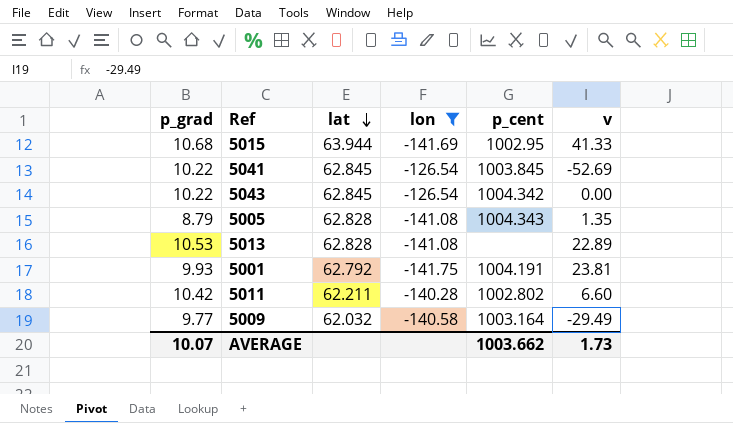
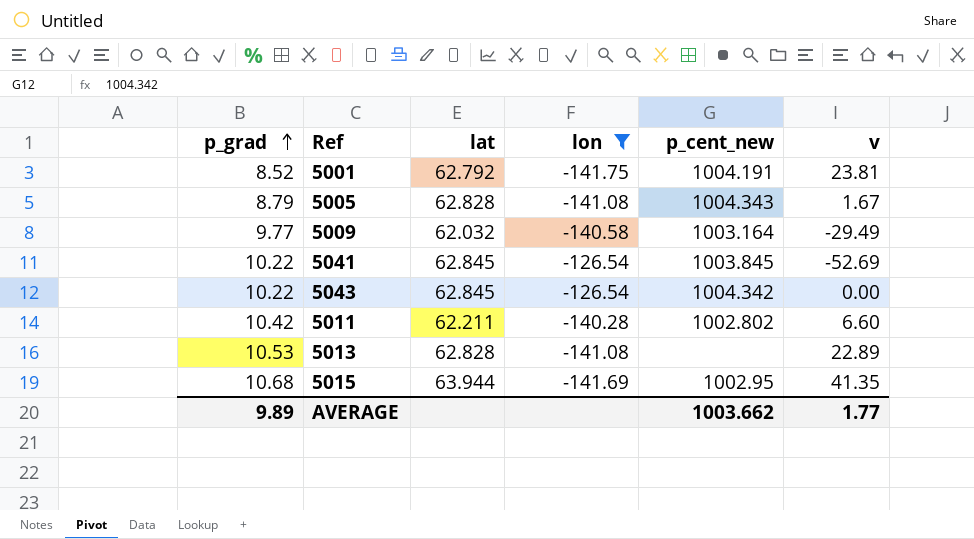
row order: lat descending -> p_grad ascending
column name: p_cent -> p_cent_new
5001 | p_grad: 9.93 -> 8.52
5005 | v: 1.35 -> 1.67
5015 | v: 41.33 -> 41.35
AVERAGE | p_grad: 10.07 -> 9.89
AVERAGE | v: 1.73 -> 1.77

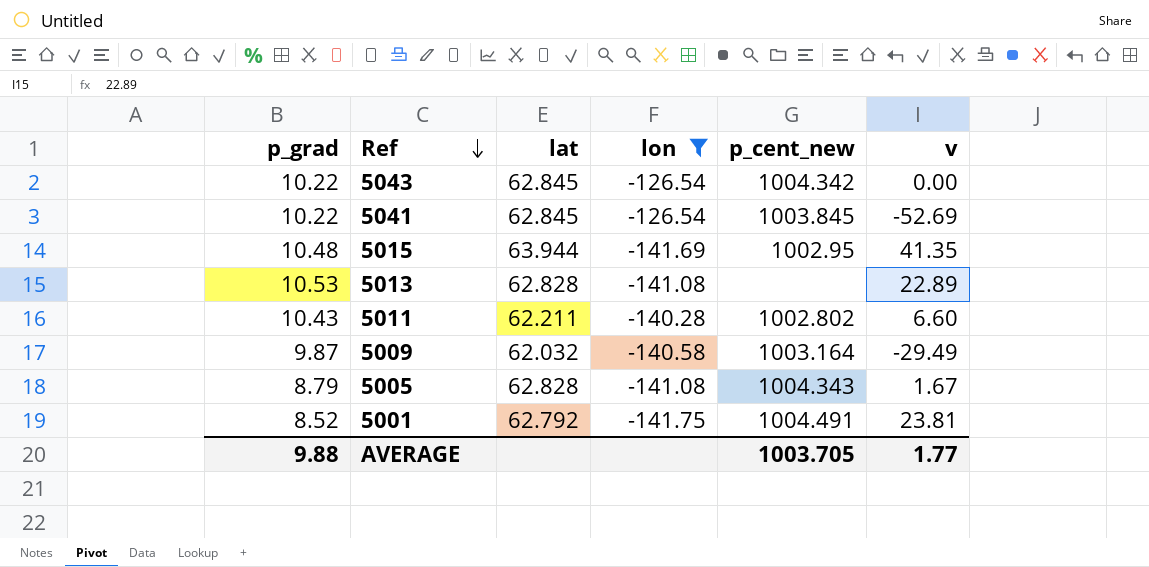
row order: p_grad ascending -> Ref descending
5015 | p_grad: 10.68 -> 10.48
5011 | p_grad: 10.42 -> 10.43
5009 | p_grad: 9.77 -> 9.87
5001 | p_cent_new: 1004.191 -> 1004.491
AVERAGE | p_grad: 9.89 -> 9.88
AVERAGE | p_cent_new: 1003.662 -> 1003.705

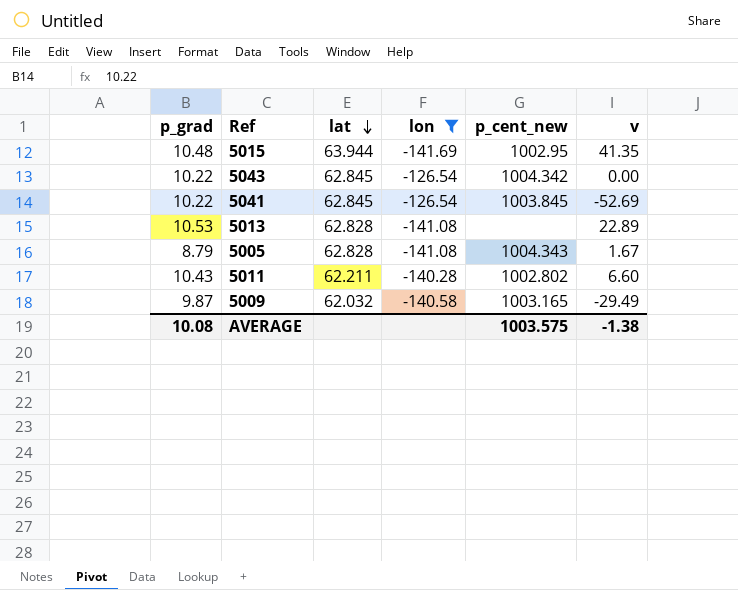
row order: Ref descending -> lat descending
row 5001: 8.52 | 62.792 | -141.75 | 1004.491 | 23.81 -> none
5009 | p_cent_new: 1003.164 -> 1003.165
AVERAGE | p_grad: 9.88 -> 10.08
AVERAGE | p_cent_new: 1003.705 -> 1003.575
AVERAGE | v: 1.77 -> -1.38

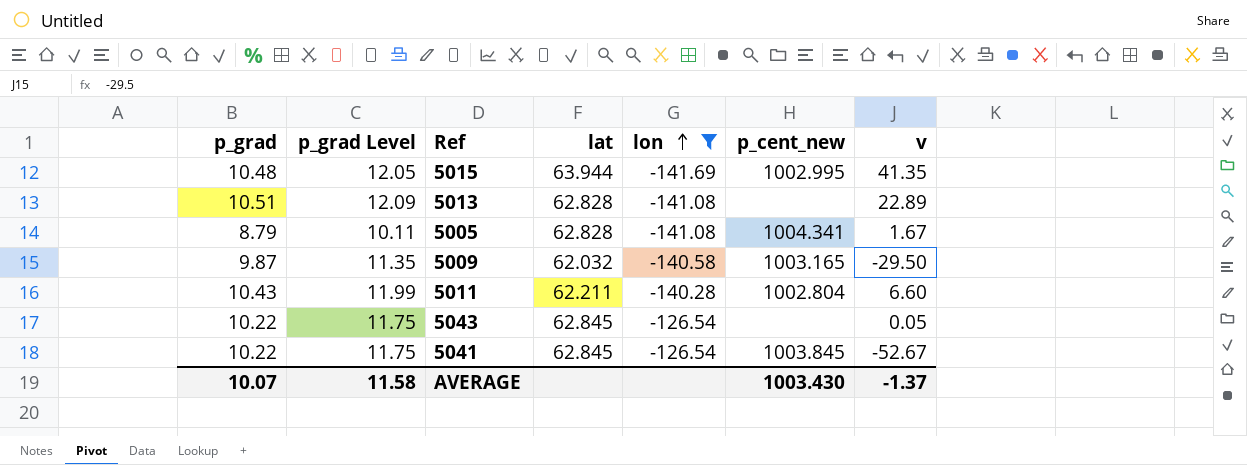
row order: lat descending -> lon ascending
column p_grad Level | formula: none -> [p_grad] * 1.15
5015 | p_cent_new: 1002.95 -> 1002.995
5013 | p_grad: 10.53 -> 10.51
5005 | p_cent_new: 1004.343 -> 1004.341
5009 | v: -29.49 -> -29.50
5011 | p_cent_new: 1002.802 -> 1002.804
5043 | p_cent_new: 1004.342 -> none
5043 | v: 0.00 -> 0.05
5041 | v: -52.69 -> -52.67
AVERAGE | p_grad: 10.08 -> 10.07
AVERAGE | p_cent_new: 1003.575 -> 1003.430
AVERAGE | v: -1.38 -> -1.37

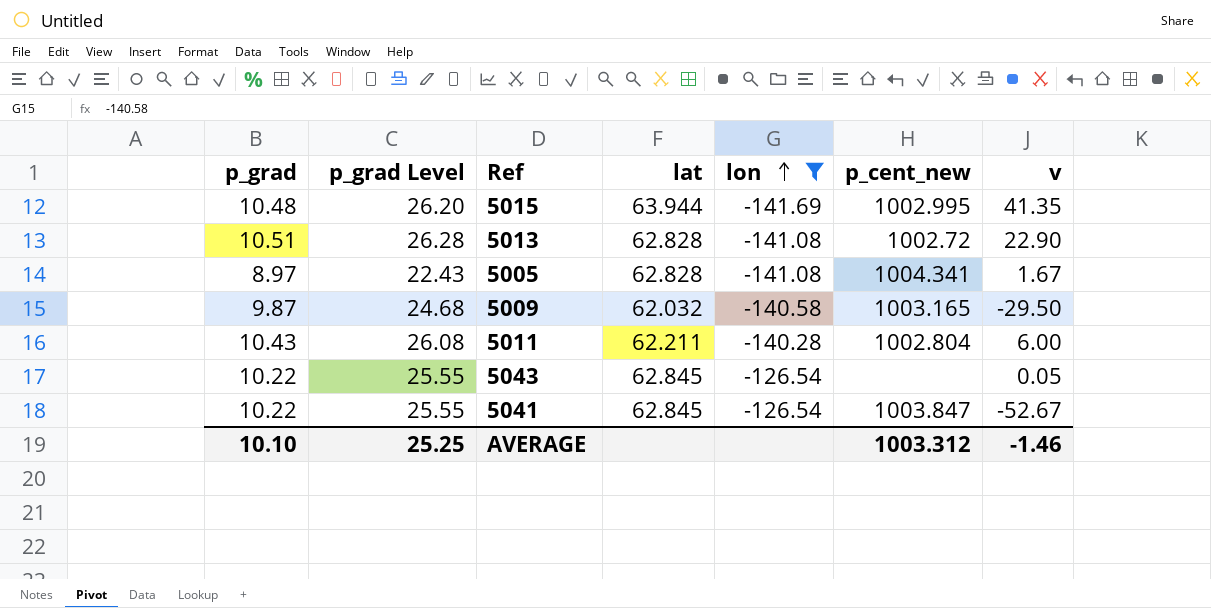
column p_grad Level | formula: [p_grad] * 1.15 -> [p_grad] * 2.5
5013 | p_cent_new: none -> 1002.72
5013 | v: 22.89 -> 22.90
5005 | p_grad: 8.79 -> 8.97
5011 | v: 6.60 -> 6.00
5041 | p_cent_new: 1003.845 -> 1003.847
AVERAGE | p_grad: 10.07 -> 10.10
AVERAGE | p_grad Level: 11.58 -> 25.25
AVERAGE | p_cent_new: 1003.430 -> 1003.312
AVERAGE | v: -1.37 -> -1.46

